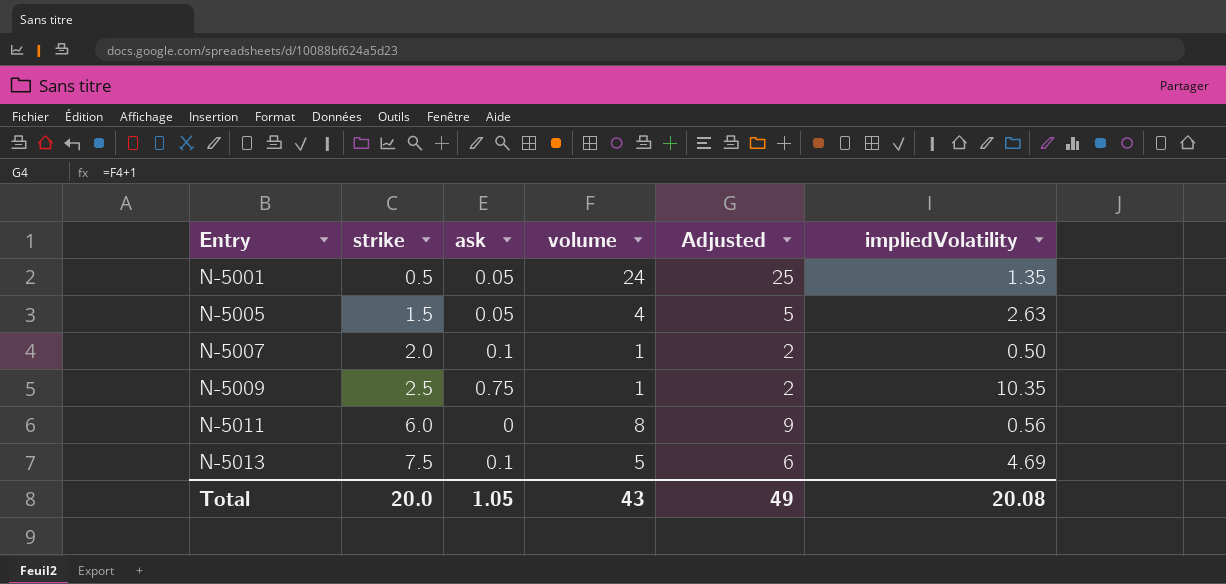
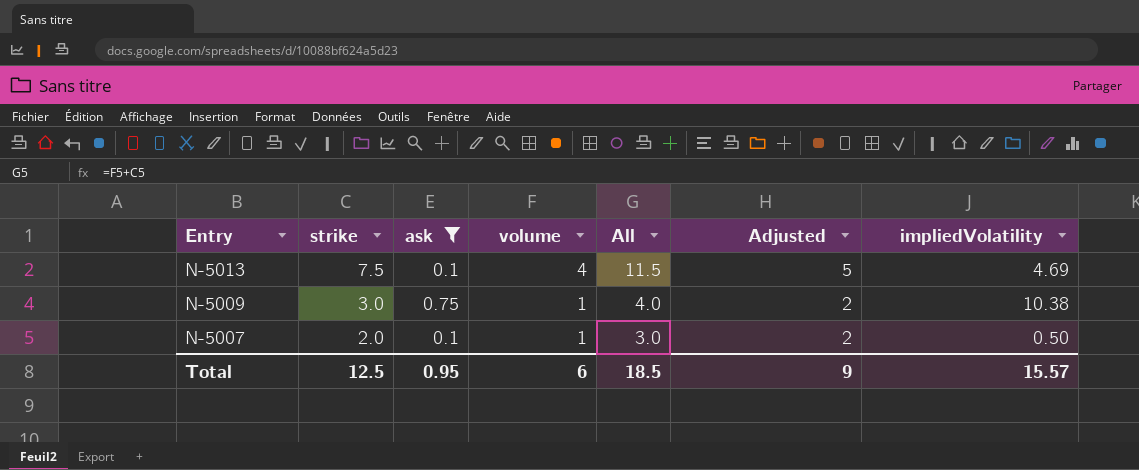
filter: none -> ask >= 0.1
row order: Entry ascending -> Entry descending
column All | formula: none -> [strike] + [volume]
N-5013 | volume: 5 -> 4
N-5013 | Adjusted: 6 -> 5
N-5009 | strike: 2.5 -> 3.0
N-5009 | impliedVolatility: 10.35 -> 10.38
Total | strike: 20.0 -> 12.5
Total | ask: 1.05 -> 0.95
Total | volume: 43 -> 6
Total | Adjusted: 49 -> 9
Total | impliedVolatility: 20.08 -> 15.57

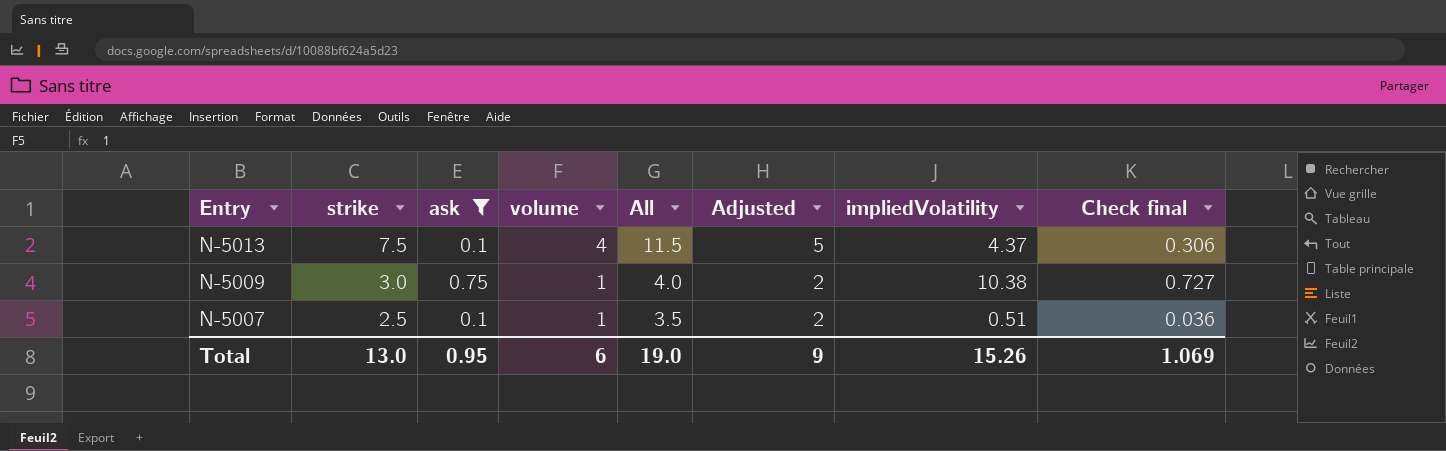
column Check final | formula: none -> [impliedVolatility] * 0.07
N-5013 | impliedVolatility: 4.69 -> 4.37
N-5007 | strike: 2.0 -> 2.5
N-5007 | All: 3.0 -> 3.5
N-5007 | impliedVolatility: 0.50 -> 0.51
Total | strike: 12.5 -> 13.0
Total | All: 18.5 -> 19.0
Total | impliedVolatility: 15.57 -> 15.26

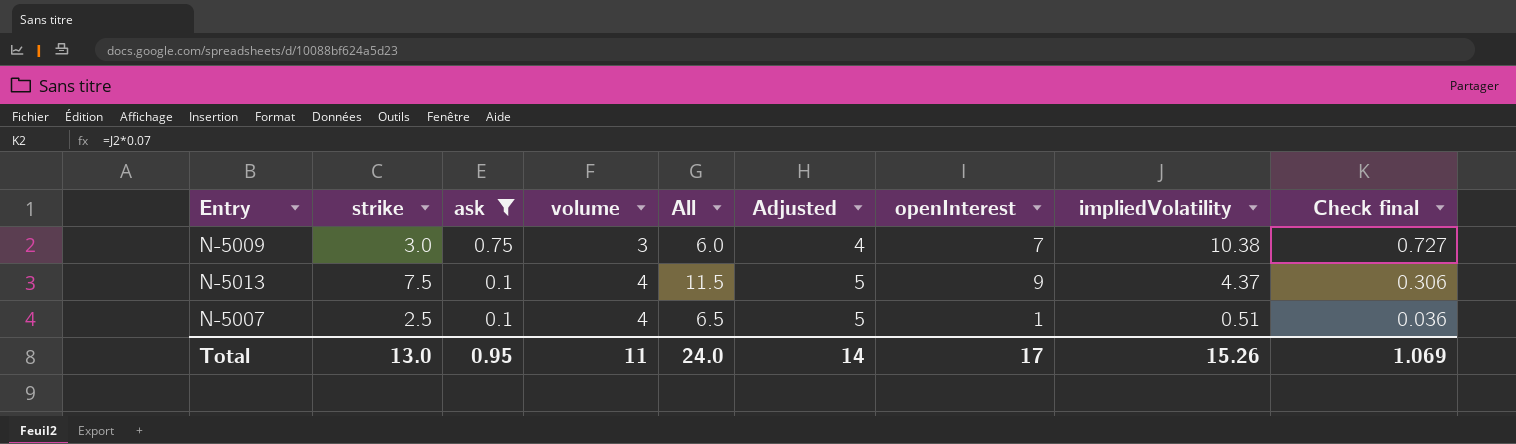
row order: Entry descending -> ask descending
column openInterest | position: none -> 7
N-5009 | volume: 1 -> 3
N-5009 | All: 4.0 -> 6.0
N-5009 | Adjusted: 2 -> 4
N-5007 | volume: 1 -> 4
N-5007 | All: 3.5 -> 6.5
N-5007 | Adjusted: 2 -> 5
Total | volume: 6 -> 11
Total | All: 19.0 -> 24.0
Total | Adjusted: 9 -> 14

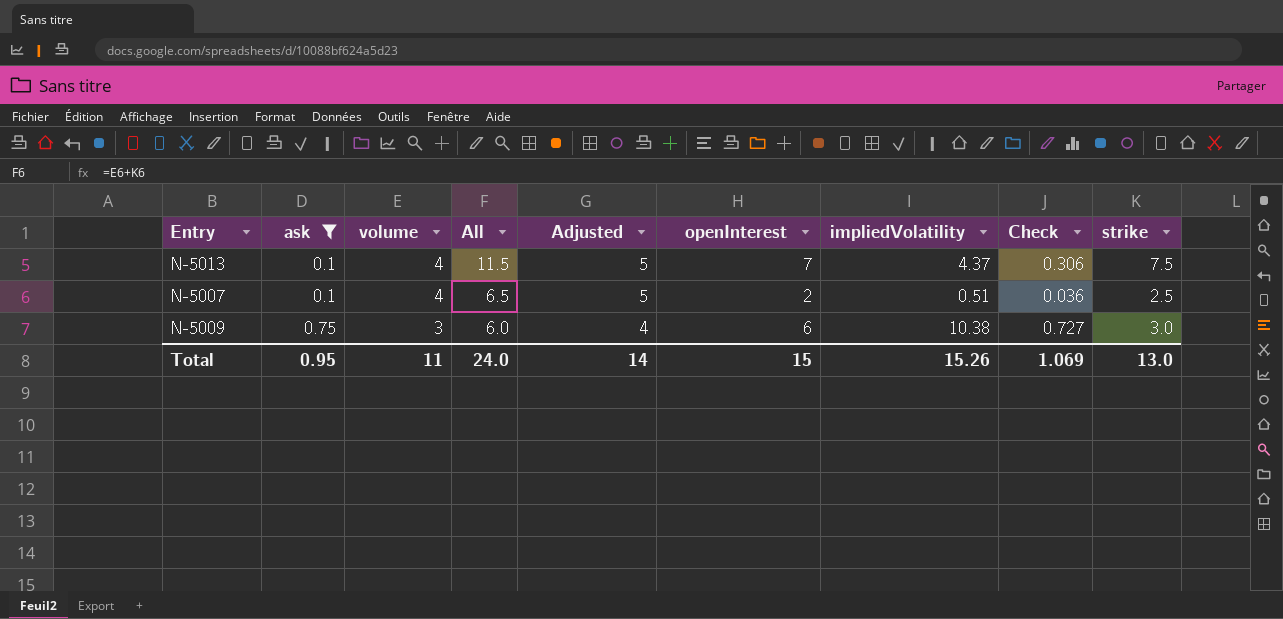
row order: ask descending -> ask ascending
column name: Check final -> Check
column strike | position: 2 -> 9
N-5013 | openInterest: 9 -> 7
N-5007 | openInterest: 1 -> 2
N-5009 | openInterest: 7 -> 6
Total | openInterest: 17 -> 15

